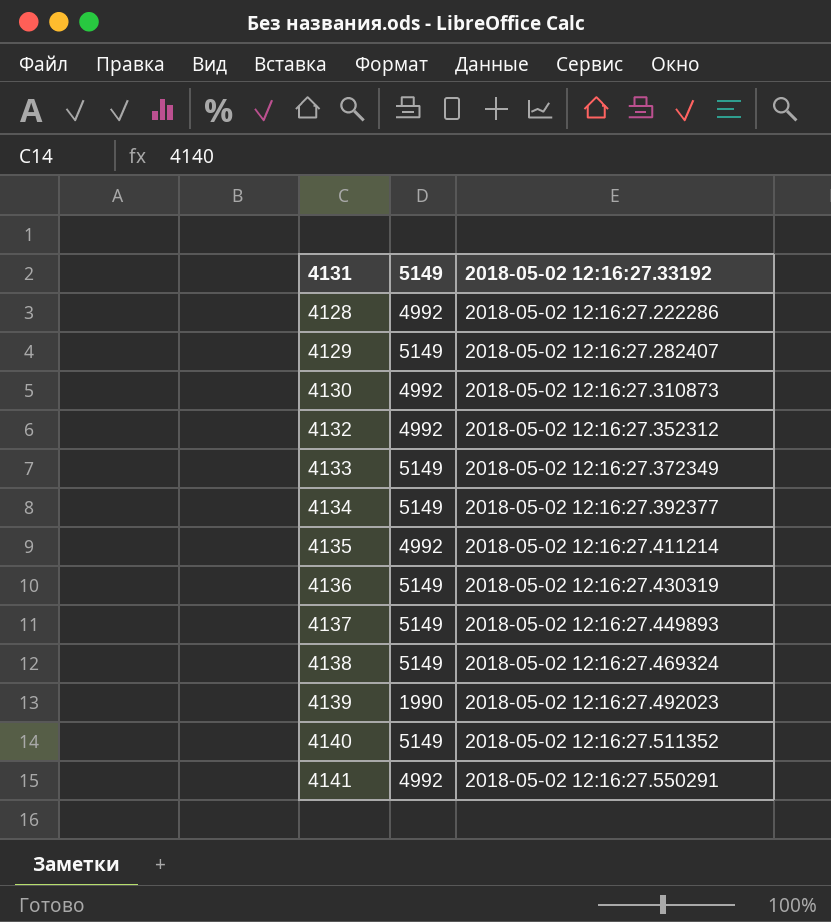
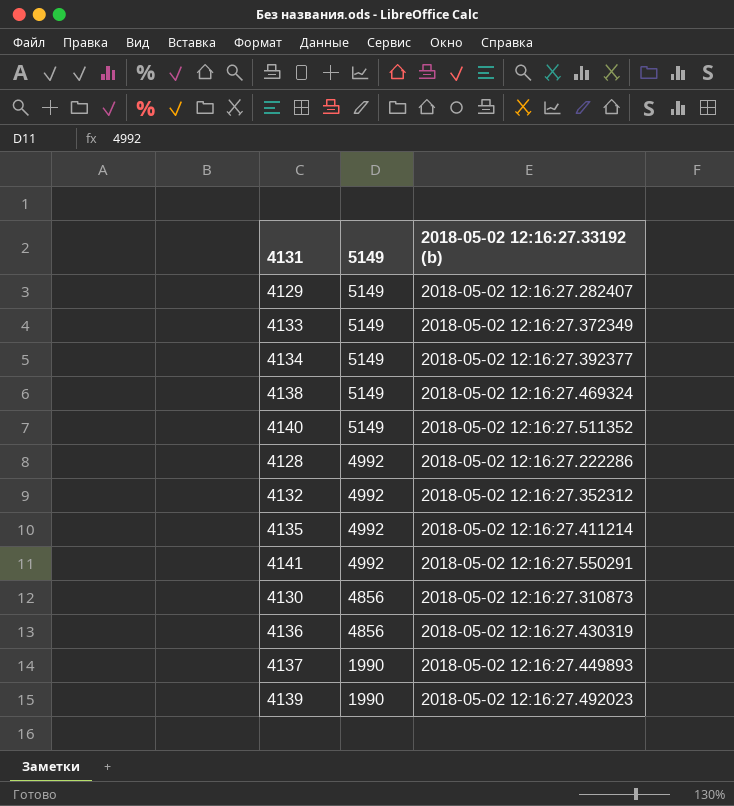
row order: 4131 ascending -> 5149 descending
column name: 2018-05-02 12:16:27.33192 -> 2018-05-02 12:16:27.33192 (b)
4130 | 5149: 4992 -> 4856
4136 | 5149: 5149 -> 4856
4137 | 5149: 5149 -> 1990

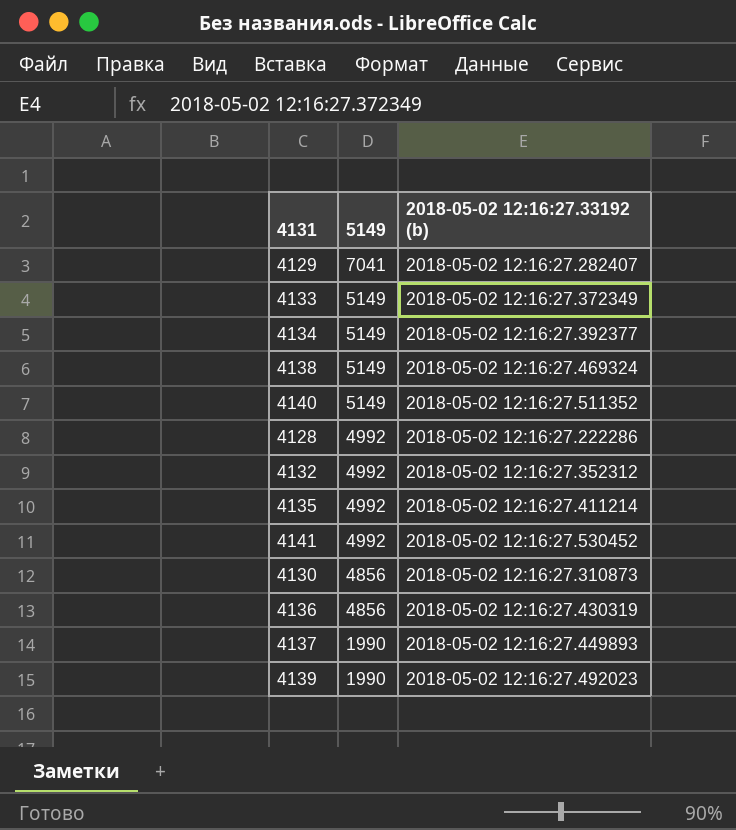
4129 | 5149: 5149 -> 7041
4141 | 2018-05-02 12:16:27.33192 (b): 2018-05-02 12:16:27.550291 -> 2018-05-02 12:16:27.530452

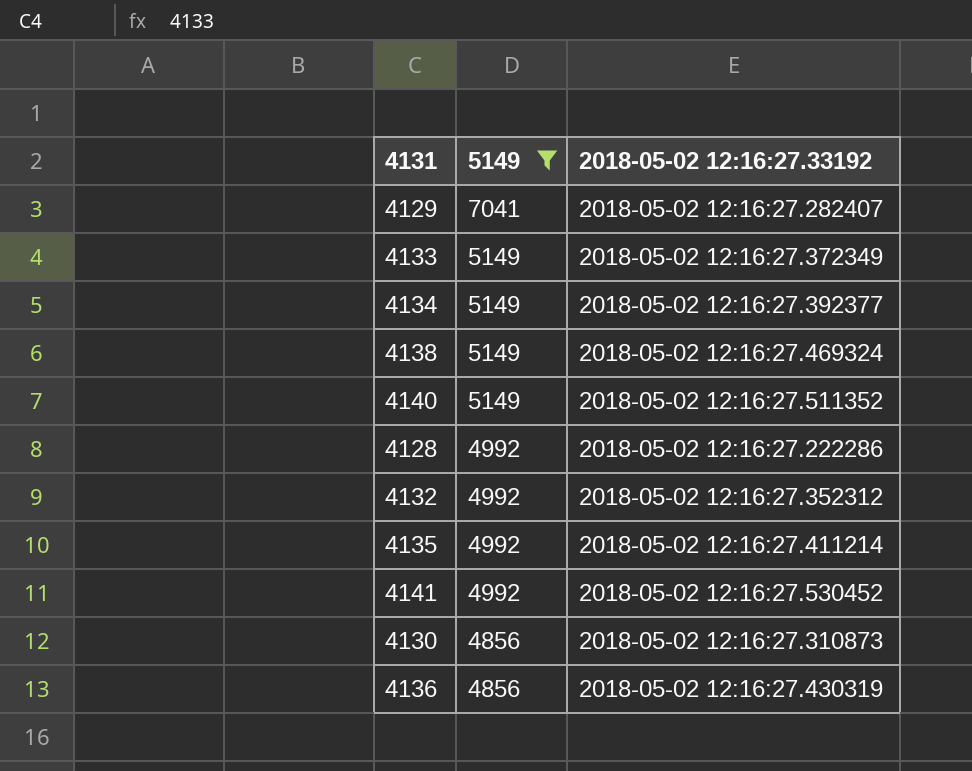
filter: none -> 5149 != 1990
column name: 2018-05-02 12:16:27.33192 (b) -> 2018-05-02 12:16:27.33192

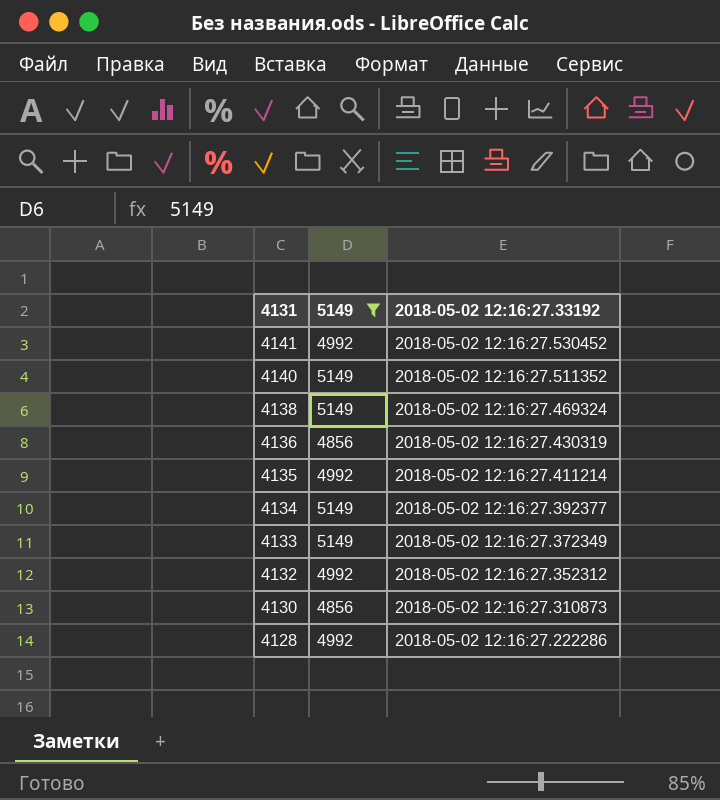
row order: 5149 descending -> 4131 descending
row 4129: 7041 | 2018-05-02 12:16:27.282407 -> none

